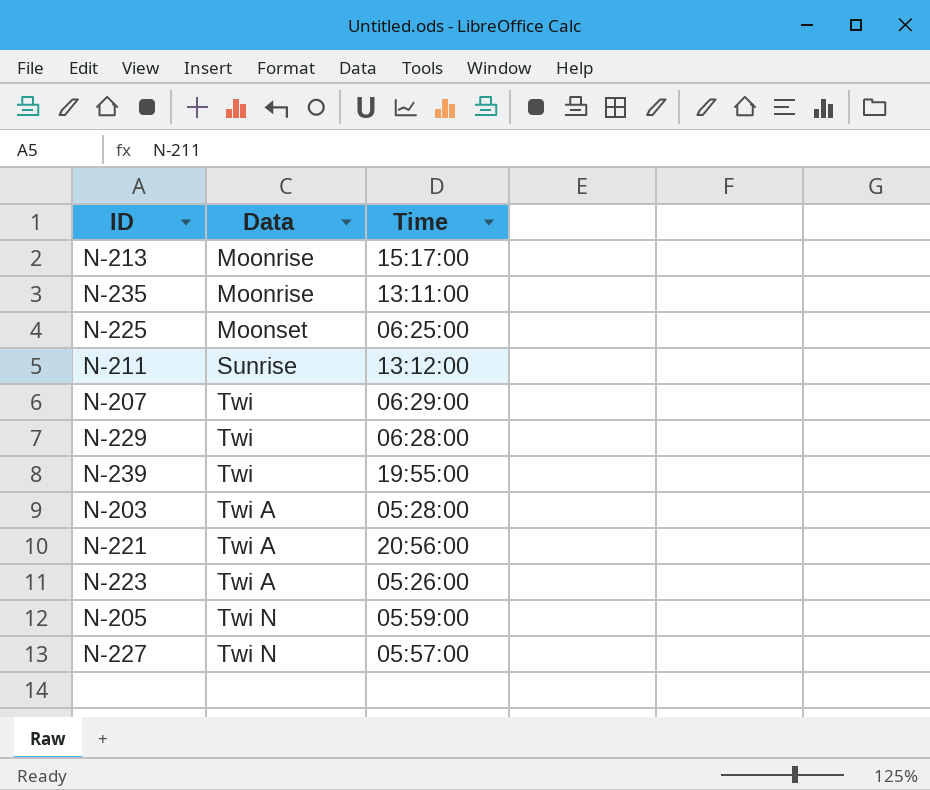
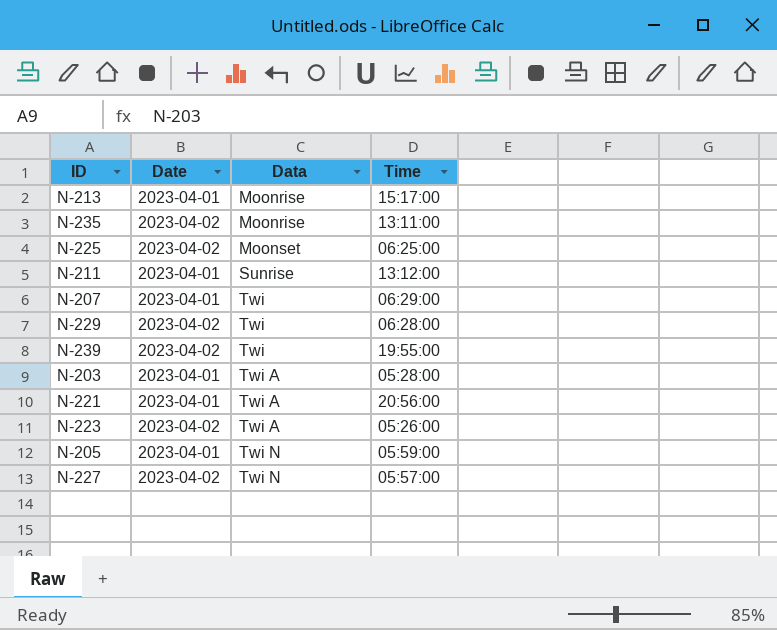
column Date | position: none -> 2

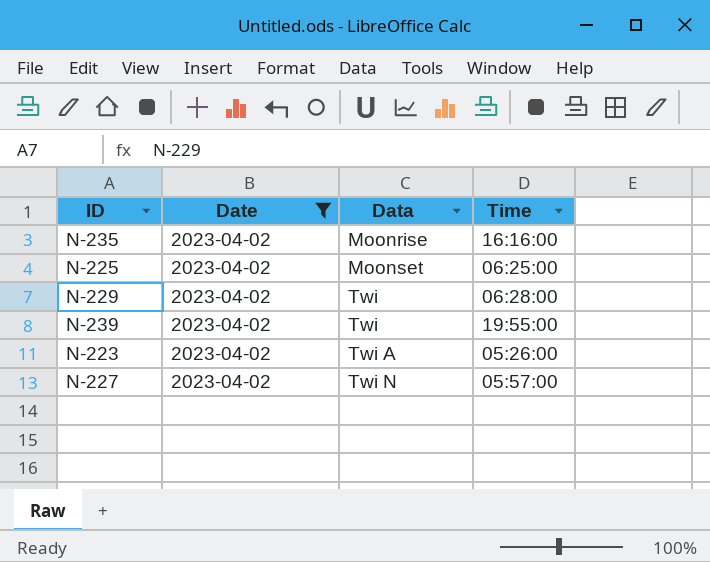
filter: none -> Date = 2023-04-02
N-235 | Time: 13:11:00 -> 16:16:00

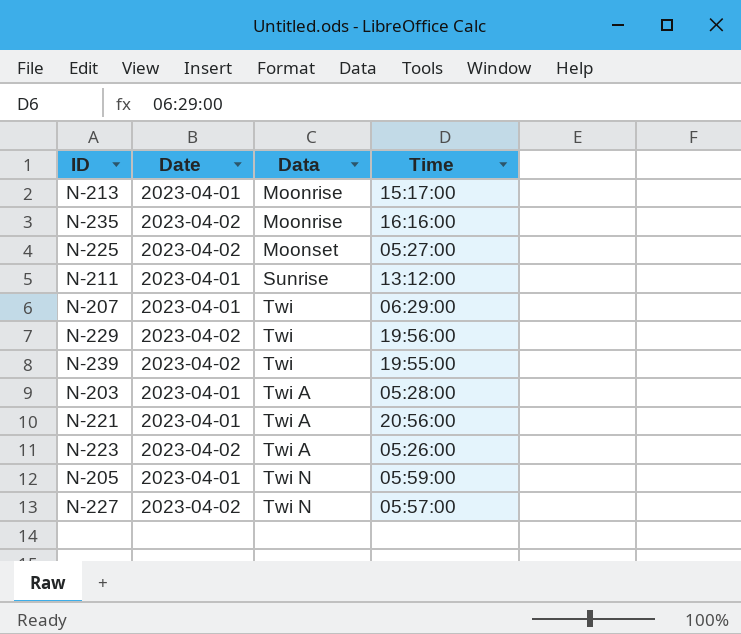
filter: Date = 2023-04-02 -> none
N-225 | Time: 06:25:00 -> 05:27:00
N-229 | Time: 06:28:00 -> 19:56:00

